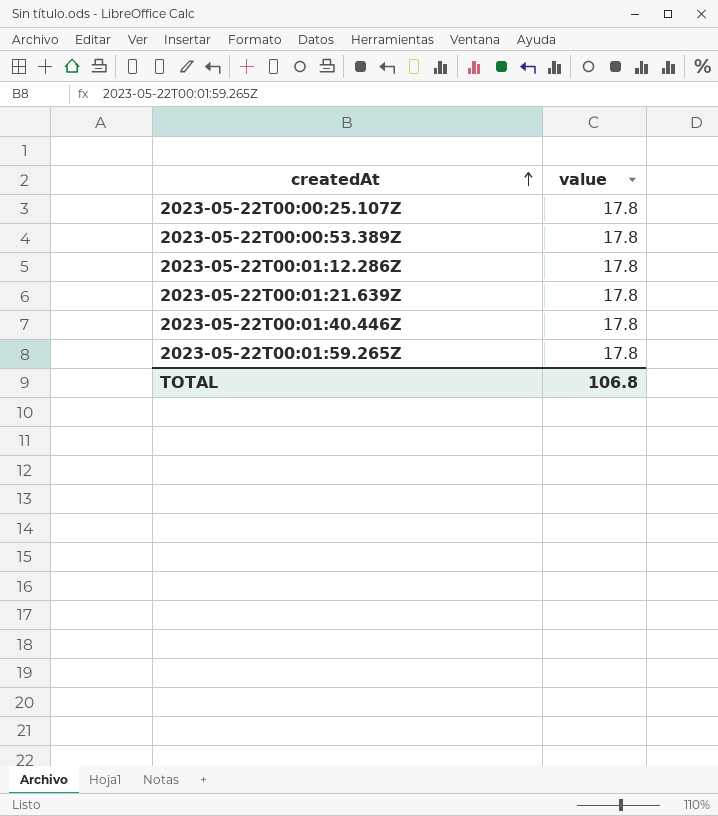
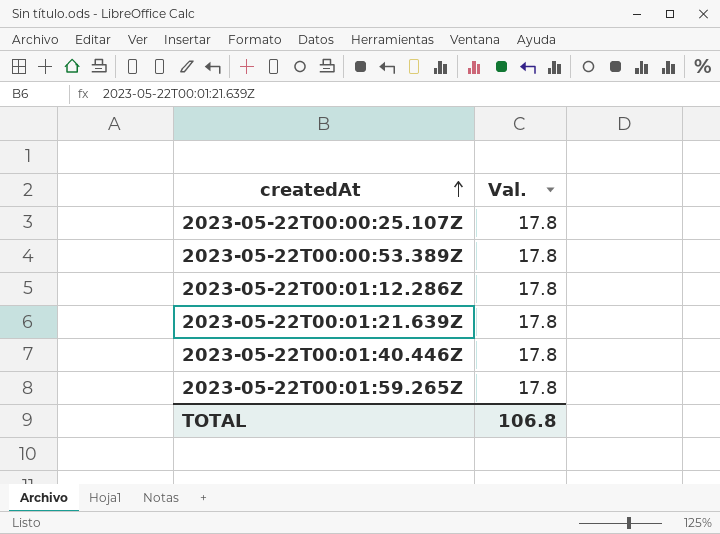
column name: value -> Val.

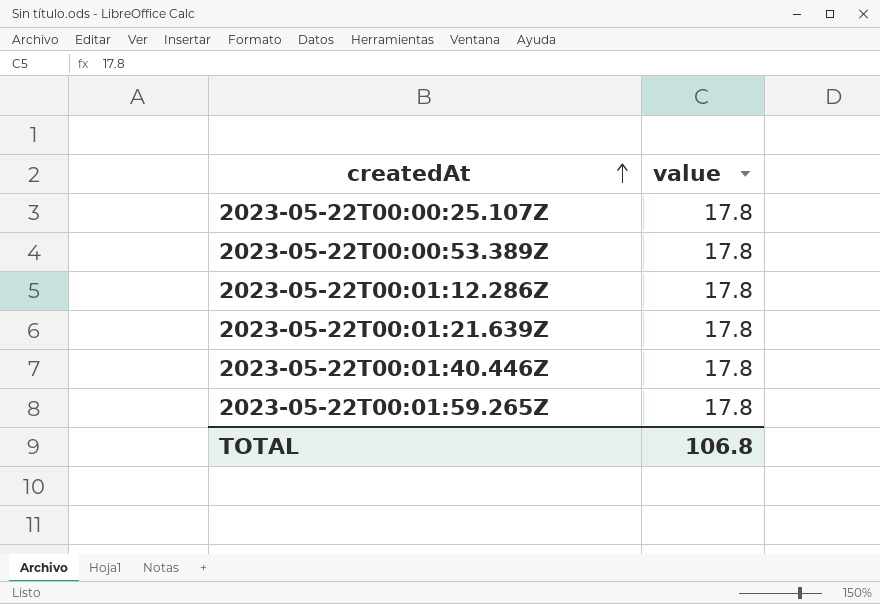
column name: Val. -> value

